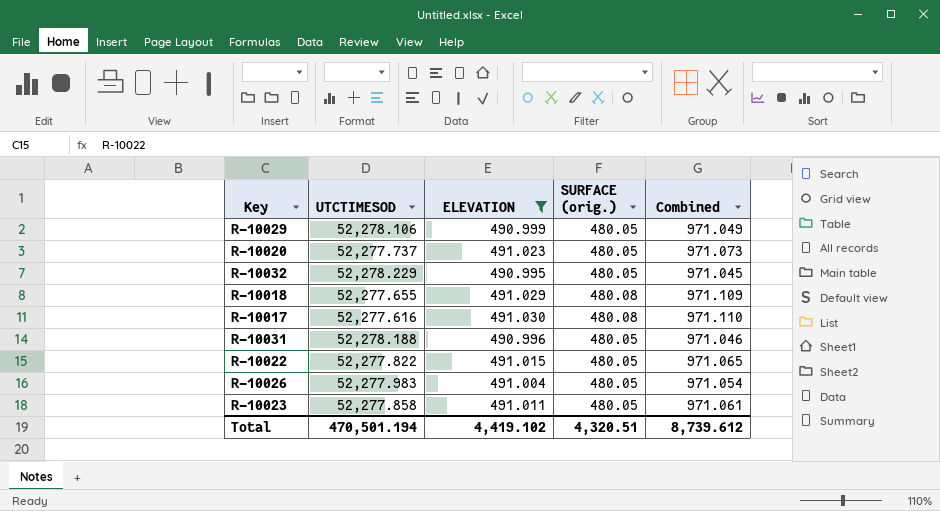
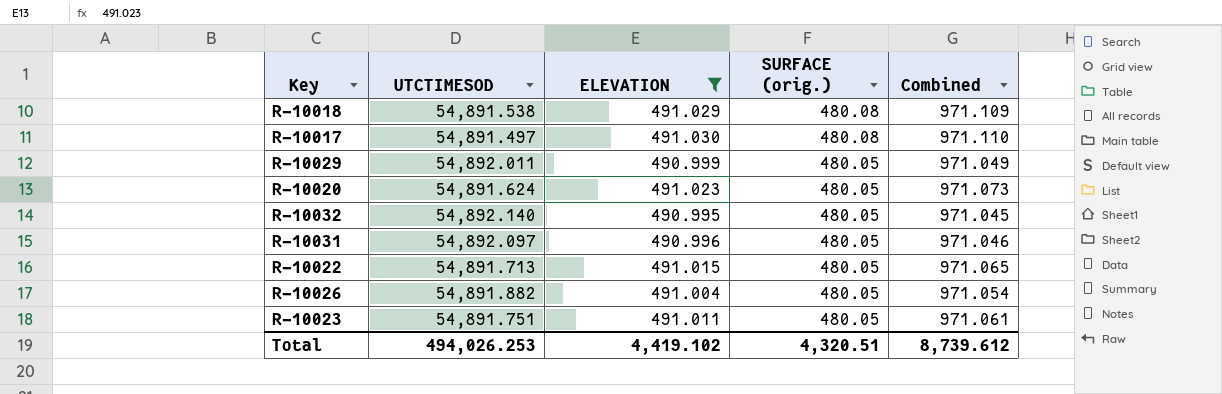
row order: none -> SURFACE (orig.) descending
R-10018 | UTCTIMESOD: 52,277.655 -> 54,891.538
R-10017 | UTCTIMESOD: 52,277.616 -> 54,891.497
R-10029 | UTCTIMESOD: 52,278.106 -> 54,892.011
R-10020 | UTCTIMESOD: 52,277.737 -> 54,891.624
R-10032 | UTCTIMESOD: 52,278.229 -> 54,892.140
R-10031 | UTCTIMESOD: 52,278.188 -> 54,892.097
R-10022 | UTCTIMESOD: 52,277.822 -> 54,891.713
R-10026 | UTCTIMESOD: 52,277.983 -> 54,891.882
R-10023 | UTCTIMESOD: 52,277.858 -> 54,891.751
Total | UTCTIMESOD: 470,501.194 -> 494,026.253

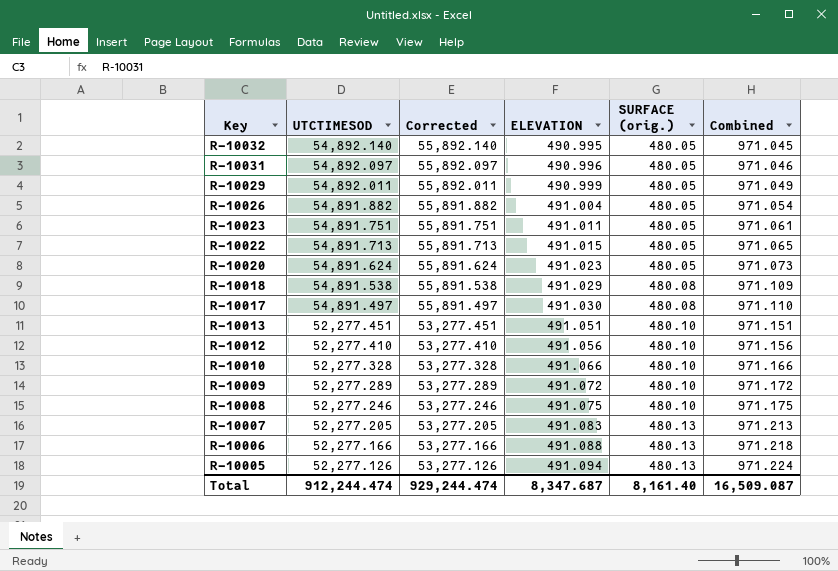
filter: ELEVATION <= 491.030 -> none
row order: SURFACE (orig.) descending -> Key descending
column Corrected | formula: none -> [UTCTIMESOD] + 1000
Total | UTCTIMESOD: 494,026.253 -> 912,244.474
Total | ELEVATION: 4,419.102 -> 8,347.687
Total | SURFACE (orig.): 4,320.51 -> 8,161.40
Total | Combined: 8,739.612 -> 16,509.087

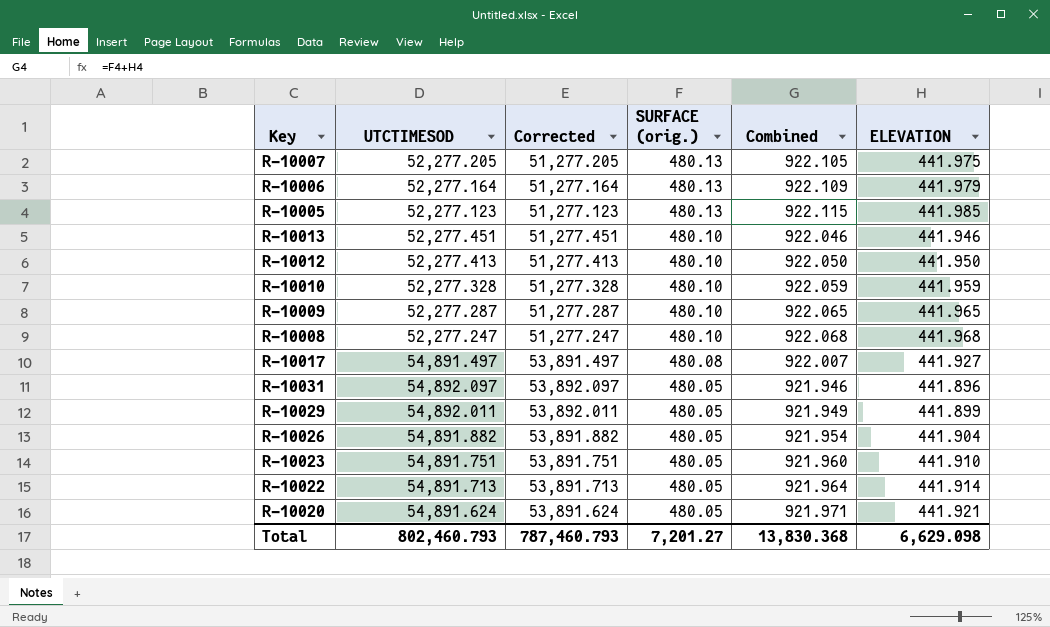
row order: Key descending -> SURFACE (orig.) descending
column Corrected | formula: [UTCTIMESOD] + 1000 -> [UTCTIMESOD] - 1000
column ELEVATION | position: 4 -> 6
row R-10032: 54,892.140 | 55,892.140 | 490.995 | 480.05 | 971.045 -> none
row R-10018: 54,891.538 | 55,891.538 | 491.029 | 480.08 | 971.109 -> none
R-10007 | Combined: 971.213 -> 922.105
R-10007 | ELEVATION: 491.083 -> 441.975
R-10006 | UTCTIMESOD: 52,277.166 -> 52,277.164
R-10006 | Combined: 971.218 -> 922.109
R-10006 | ELEVATION: 491.088 -> 441.979
R-10005 | UTCTIMESOD: 52,277.126 -> 52,277.123
R-10005 | Combined: 971.224 -> 922.115
R-10005 | ELEVATION: 491.094 -> 441.985
R-10013 | Combined: 971.151 -> 922.046
R-10013 | ELEVATION: 491.051 -> 441.946
R-10012 | UTCTIMESOD: 52,277.410 -> 52,277.413
R-10012 | Combined: 971.156 -> 922.050
R-10012 | ELEVATION: 491.056 -> 441.950
R-10010 | Combined: 971.166 -> 922.059
R-10010 | ELEVATION: 491.066 -> 441.959
R-10009 | UTCTIMESOD: 52,277.289 -> 52,277.287
R-10009 | Combined: 971.172 -> 922.065
R-10009 | ELEVATION: 491.072 -> 441.965
R-10008 | UTCTIMESOD: 52,277.246 -> 52,277.247
R-10008 | Combined: 971.175 -> 922.068
R-10008 | ELEVATION: 491.075 -> 441.968
R-10017 | Combined: 971.110 -> 922.007
R-10017 | ELEVATION: 491.030 -> 441.927
R-10031 | Combined: 971.046 -> 921.946
R-10031 | ELEVATION: 490.996 -> 441.896
R-10029 | Combined: 971.049 -> 921.949
R-10029 | ELEVATION: 490.999 -> 441.899
R-10026 | Combined: 971.054 -> 921.954
R-10026 | ELEVATION: 491.004 -> 441.904
R-10023 | Combined: 971.061 -> 921.960
R-10023 | ELEVATION: 491.011 -> 441.910
R-10022 | Combined: 971.065 -> 921.964
R-10022 | ELEVATION: 491.015 -> 441.914
R-10020 | Combined: 971.073 -> 921.971
R-10020 | ELEVATION: 491.023 -> 441.921
Total | UTCTIMESOD: 912,244.474 -> 802,460.793
Total | Corrected: 929,244.474 -> 787,460.793
Total | SURFACE (orig.): 8,161.40 -> 7,201.27
Total | Combined: 16,509.087 -> 13,830.368
Total | ELEVATION: 8,347.687 -> 6,629.098

